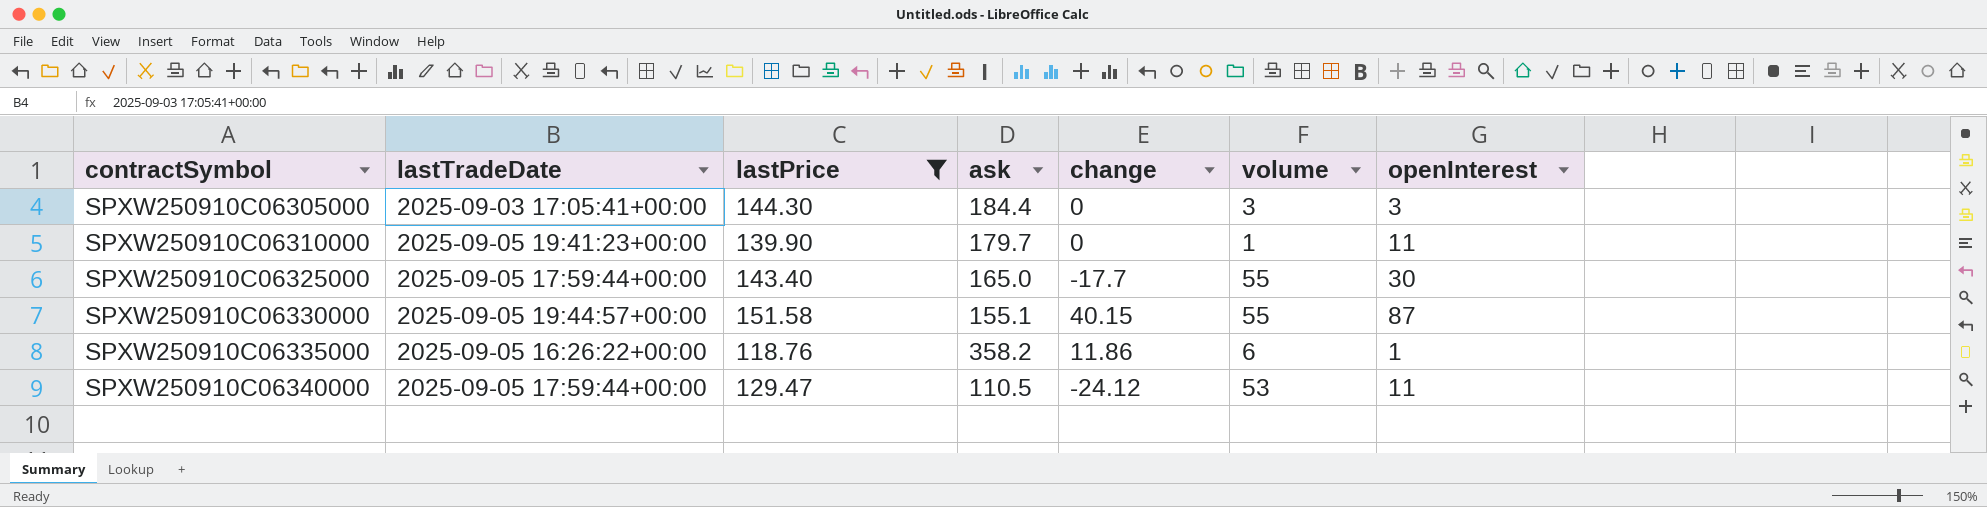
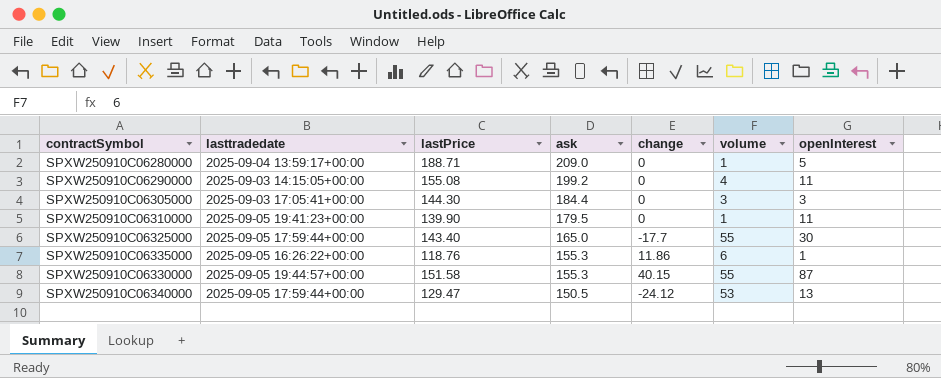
filter: lastPrice <= 151.58 -> none
row order: contractSymbol ascending -> ask descending
column name: lastTradeDate -> lasttradedate
SPXW250910C06310000 | ask: 179.7 -> 179.5
SPXW250910C06335000 | ask: 358.2 -> 155.3
SPXW250910C06330000 | ask: 155.1 -> 155.3
SPXW250910C06340000 | ask: 110.5 -> 150.5
SPXW250910C06340000 | openInterest: 11 -> 13

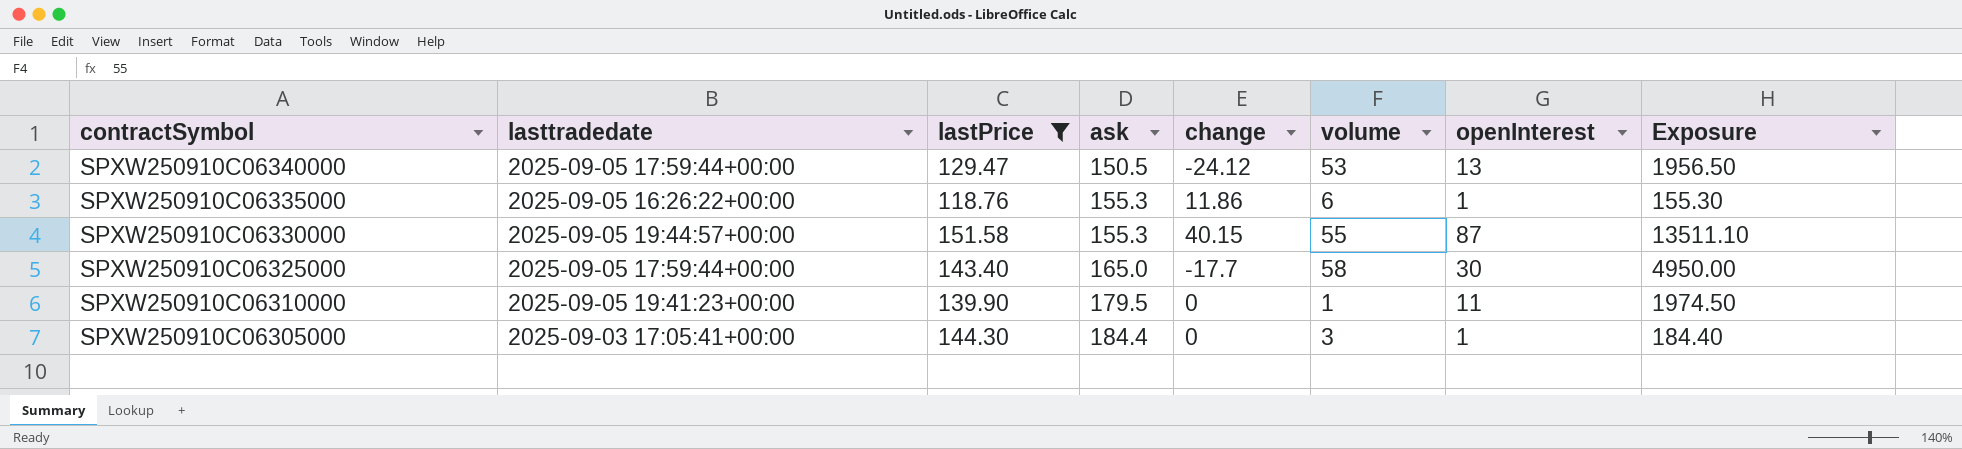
filter: none -> lastPrice <= 151.58
row order: ask descending -> contractSymbol descending
column Exposure | formula: none -> [ask] * [openInterest]
SPXW250910C06325000 | volume: 55 -> 58
SPXW250910C06305000 | openInterest: 3 -> 1

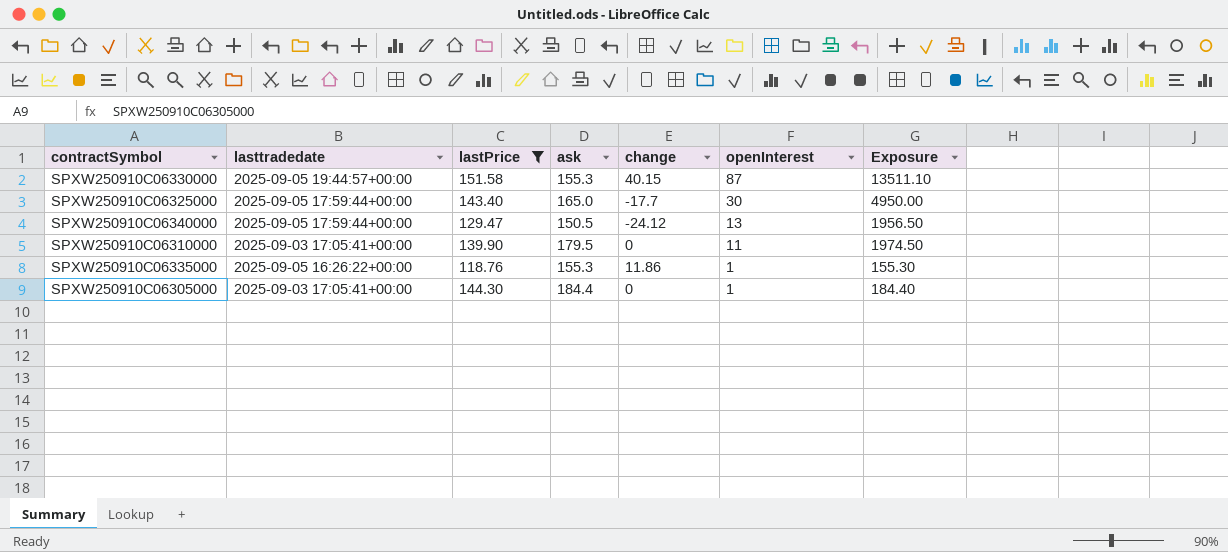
row order: contractSymbol descending -> openInterest descending
column volume | position: 6 -> none
SPXW250910C06310000 | lasttradedate: 2025-09-05 19:41:23+00:00 -> 2025-09-03 17:05:41+00:00

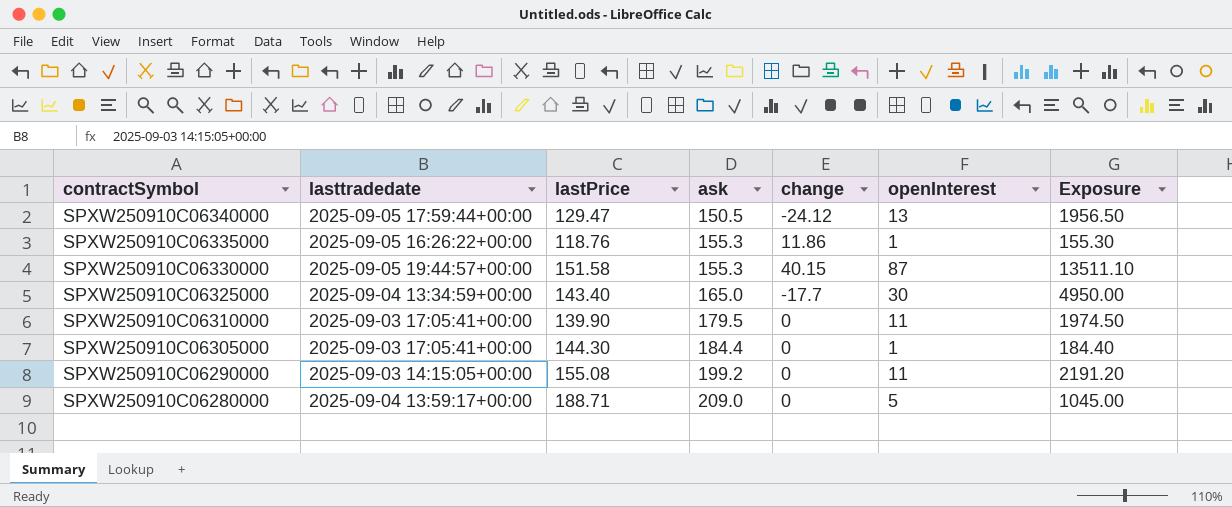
filter: lastPrice <= 151.58 -> none
row order: openInterest descending -> contractSymbol descending
SPXW250910C06325000 | lasttradedate: 2025-09-05 17:59:44+00:00 -> 2025-09-04 13:34:59+00:00

